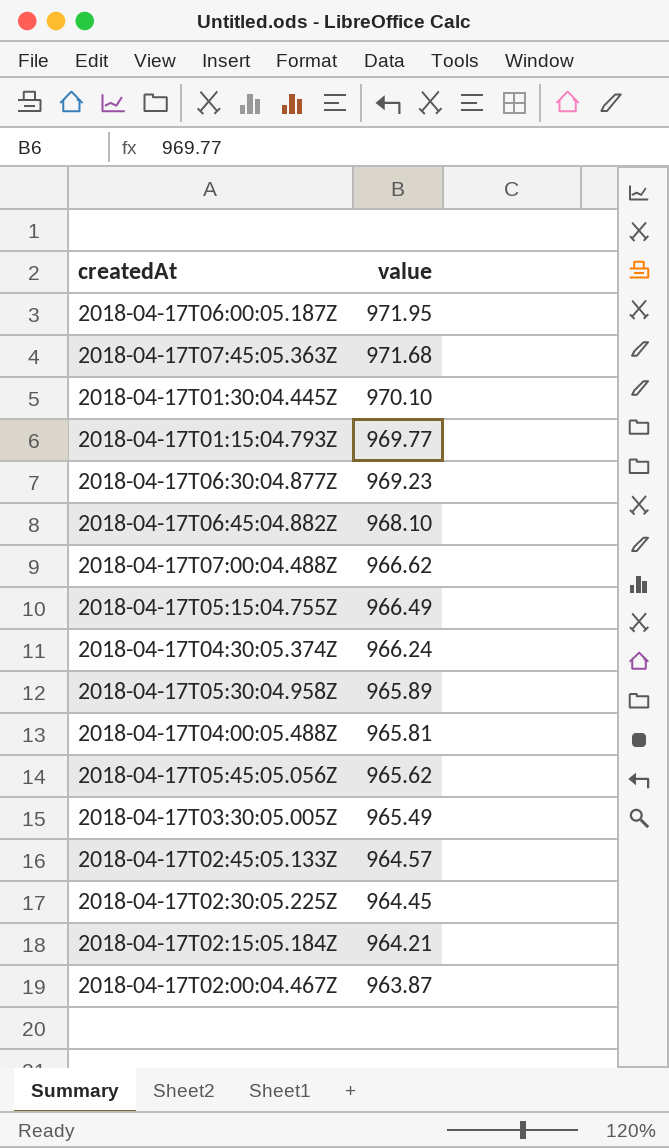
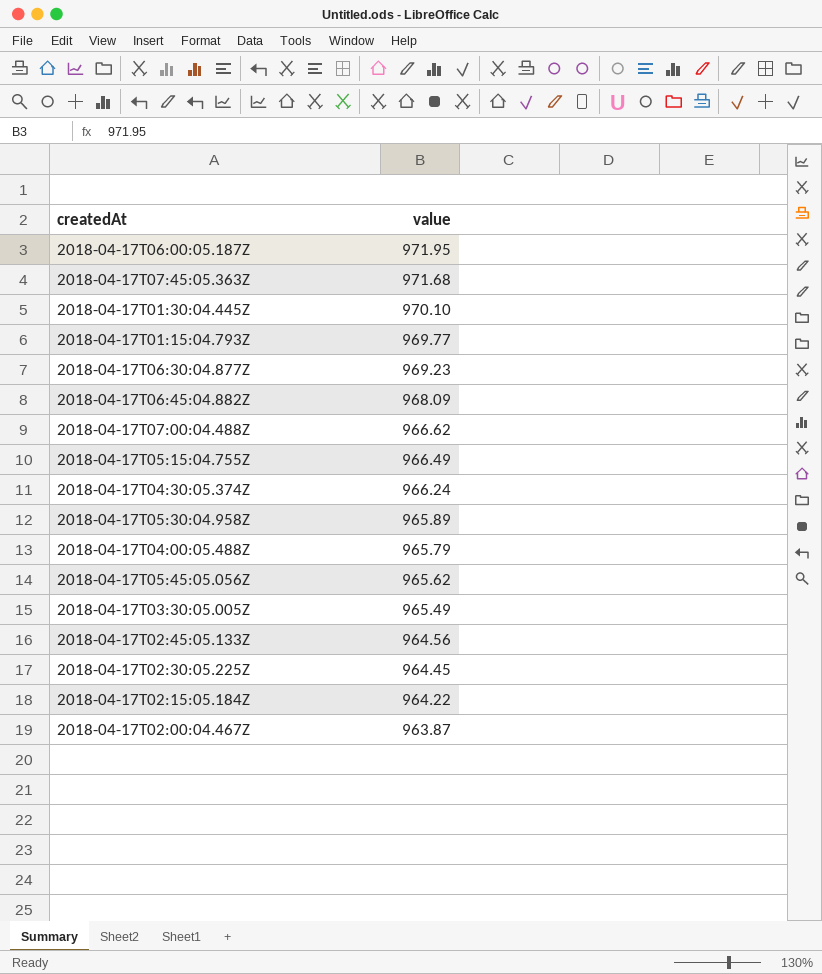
2018-04-17T06:45:04.882Z | value: 968.10 -> 968.09
2018-04-17T04:00:05.488Z | value: 965.81 -> 965.79
2018-04-17T02:45:05.133Z | value: 964.57 -> 964.56
2018-04-17T02:15:05.184Z | value: 964.21 -> 964.22

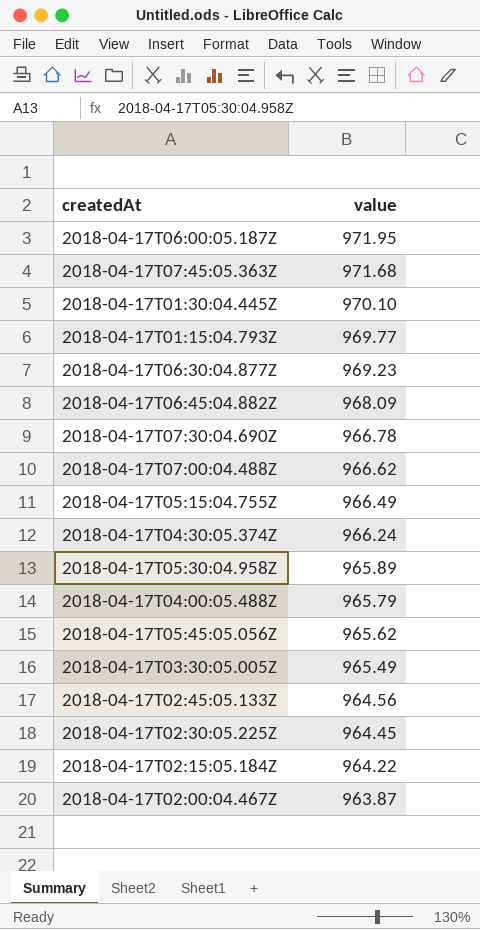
row 2018-04-17T07:30:04.690Z: none -> 966.78

